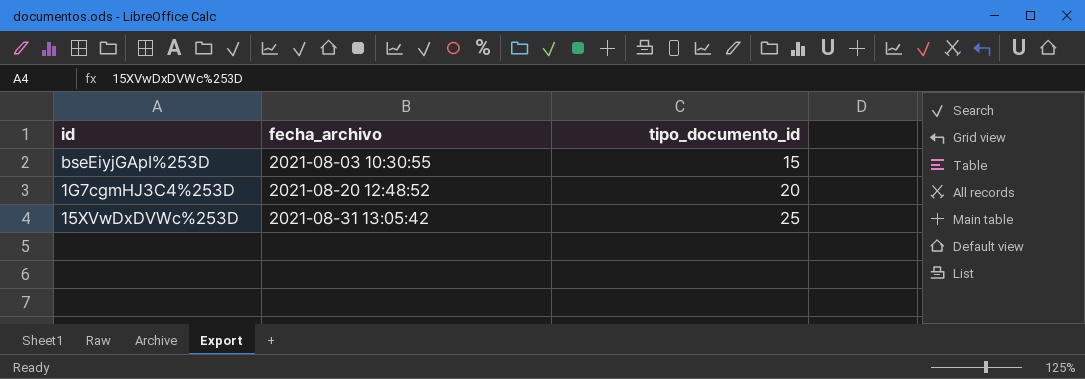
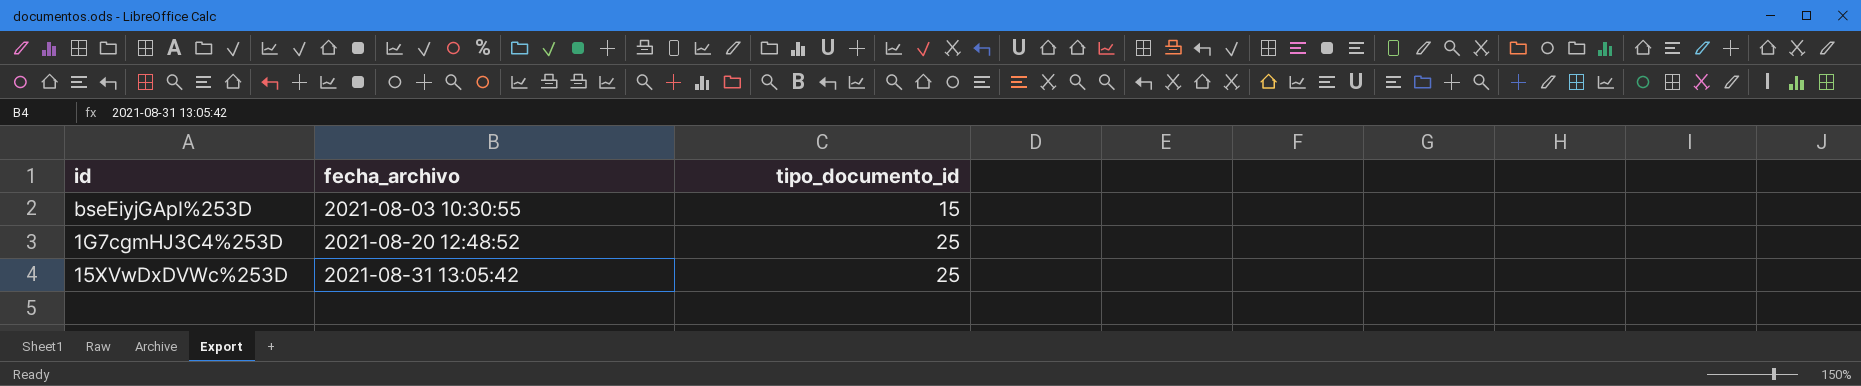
1G7cgmHJ3C4%253D | tipo_documento_id: 20 -> 25

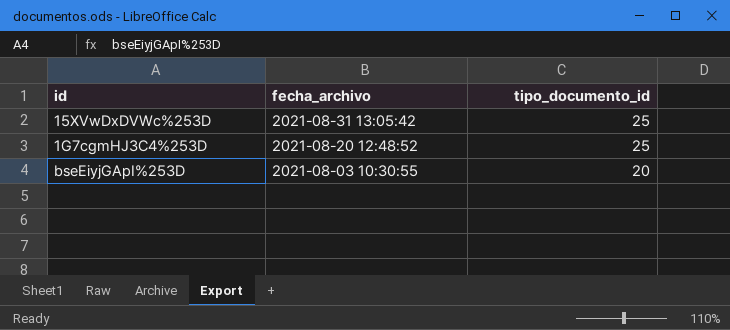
row order: fecha_archivo ascending -> fecha_archivo descending
bseEiyjGApI%253D | tipo_documento_id: 15 -> 20

